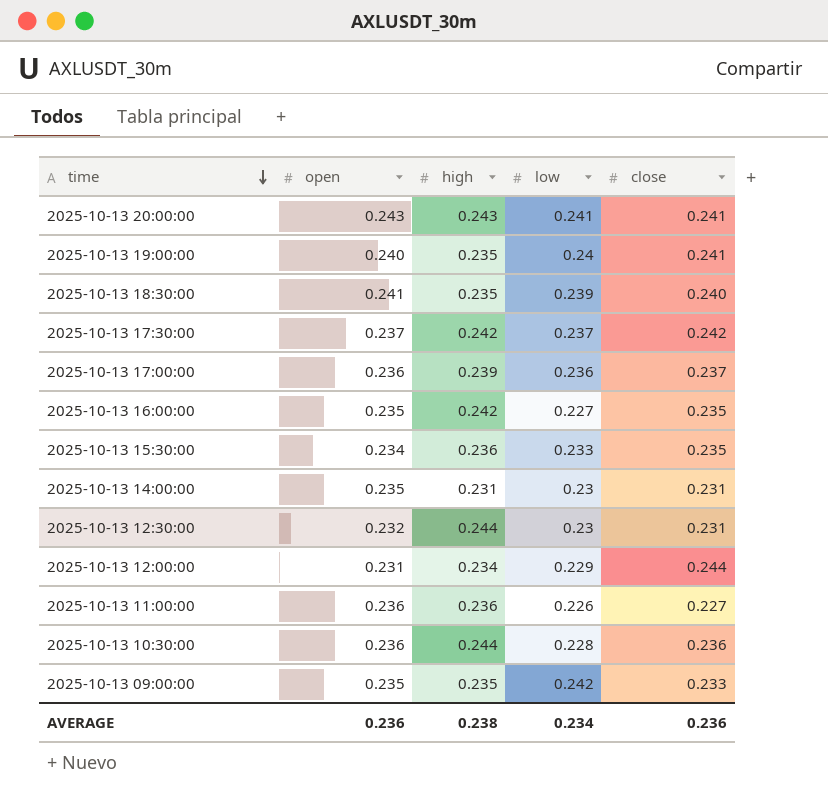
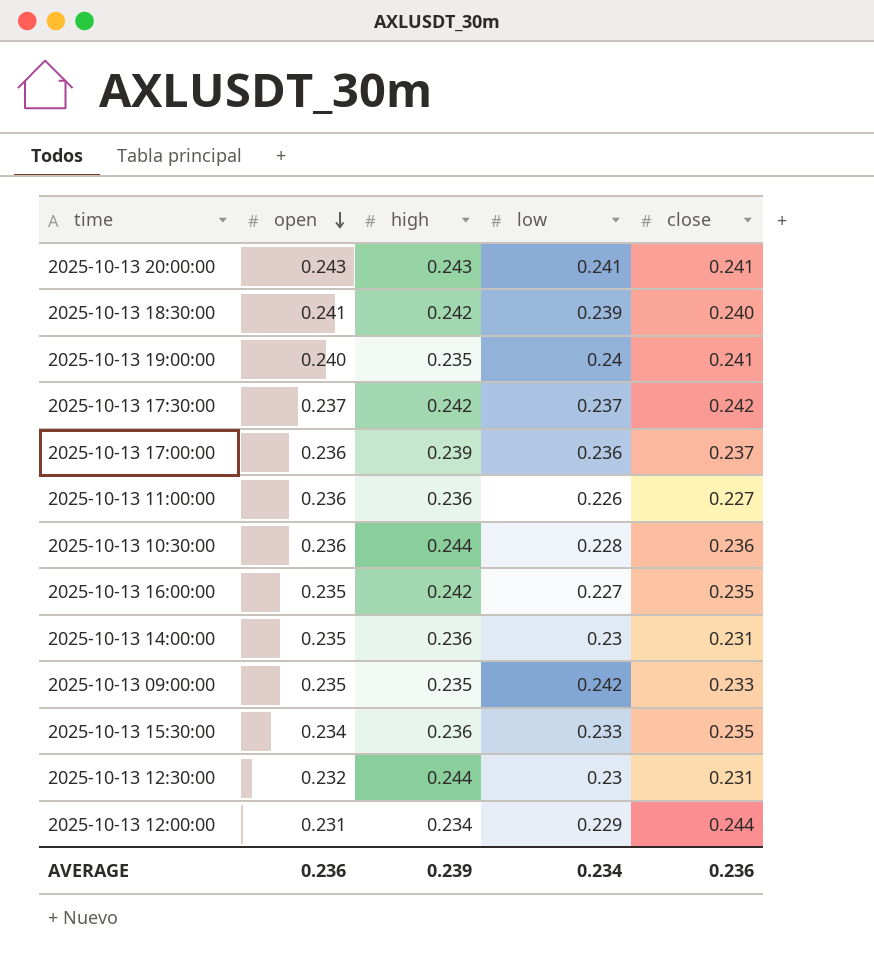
row order: time descending -> open descending
2025-10-13 18:30:00 | high: 0.235 -> 0.242
2025-10-13 14:00:00 | high: 0.231 -> 0.236
AVERAGE | high: 0.238 -> 0.239

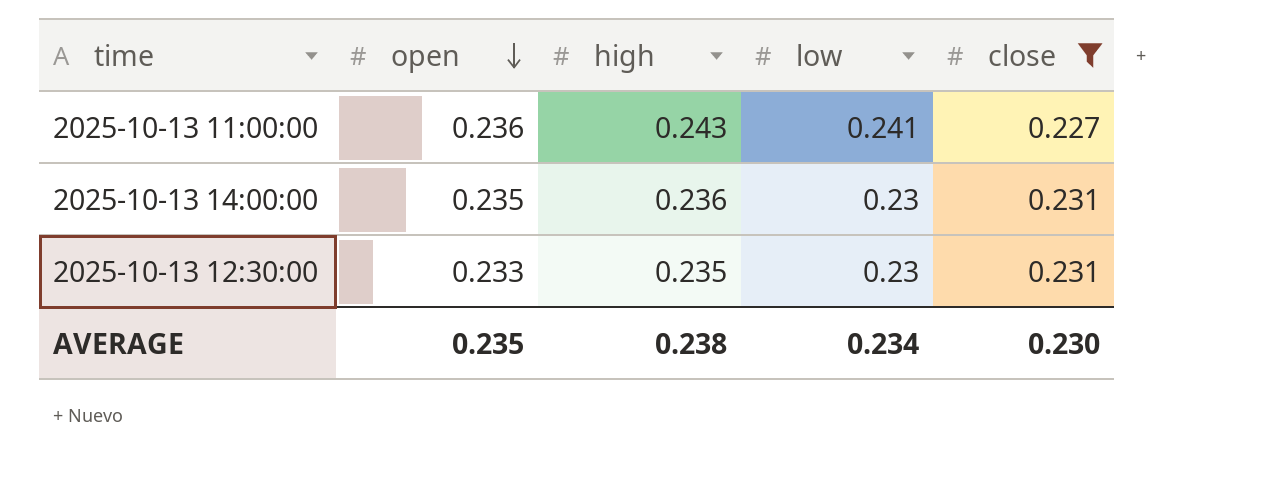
filter: none -> close <= 0.231
2025-10-13 11:00:00 | high: 0.236 -> 0.243
2025-10-13 11:00:00 | low: 0.226 -> 0.241
2025-10-13 12:30:00 | open: 0.232 -> 0.233
2025-10-13 12:30:00 | high: 0.244 -> 0.235
AVERAGE | open: 0.236 -> 0.235
AVERAGE | high: 0.239 -> 0.238
AVERAGE | close: 0.236 -> 0.230

